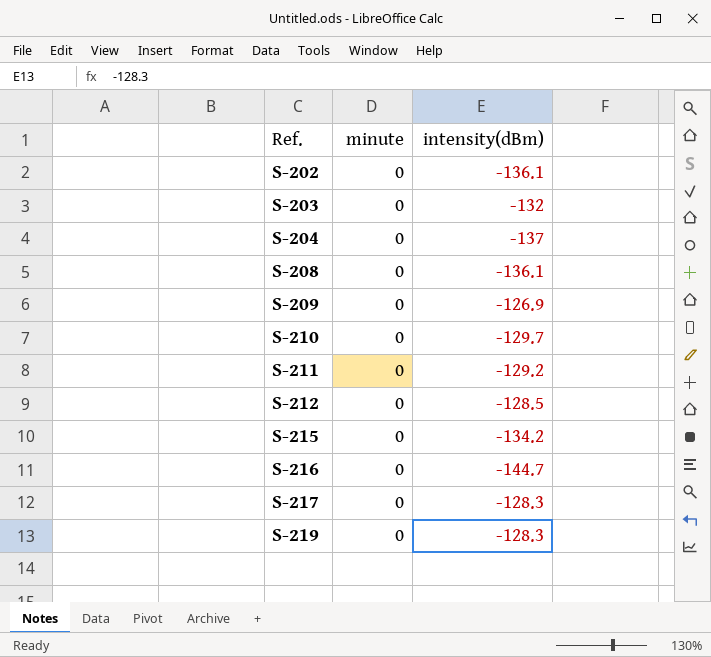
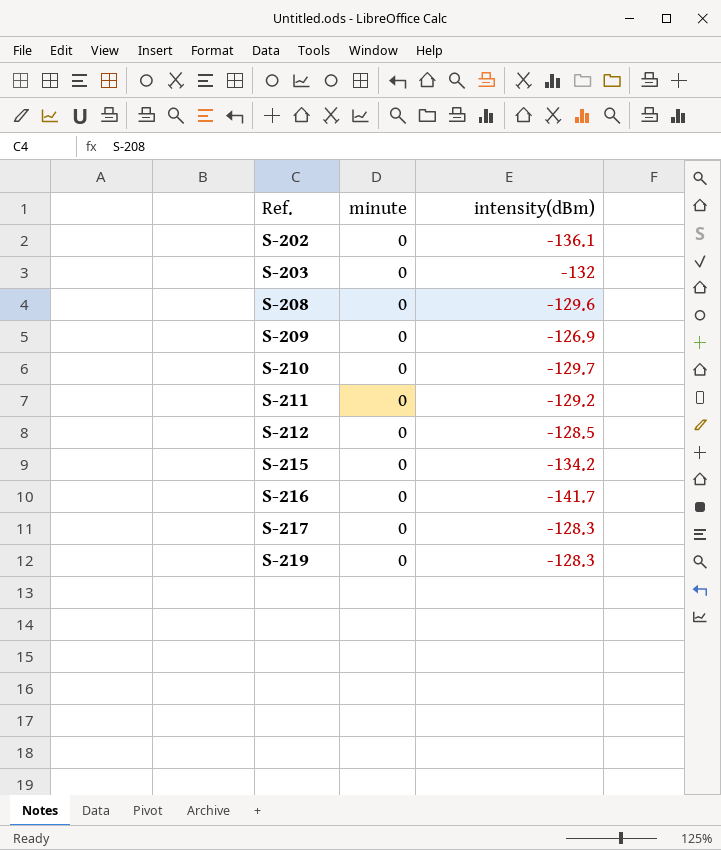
row S-204: 0 | -137 -> none
S-208 | intensity(dBm): -136.1 -> -129.6
S-216 | intensity(dBm): -144.7 -> -141.7

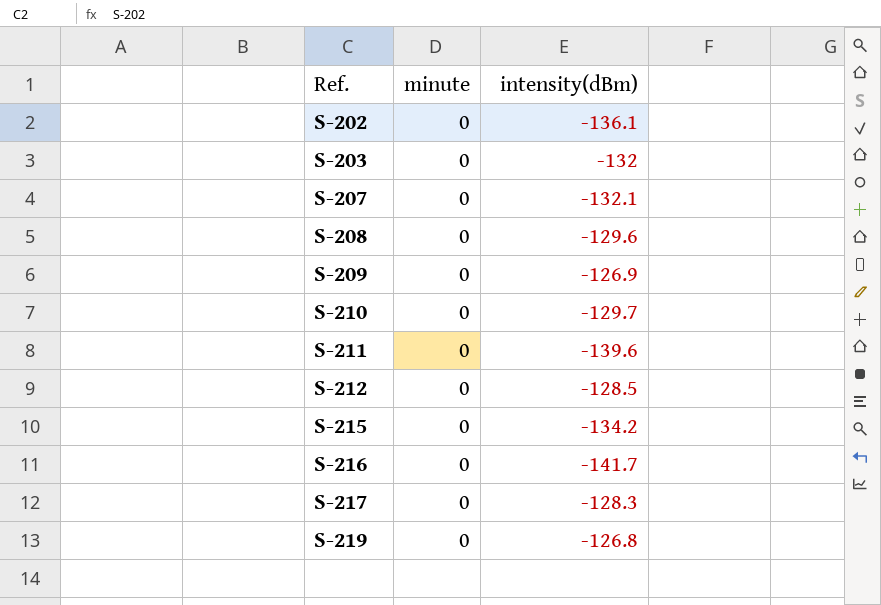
row S-207: none -> 0 | -132.1
S-211 | intensity(dBm): -129.2 -> -139.6
S-219 | intensity(dBm): -128.3 -> -126.8

